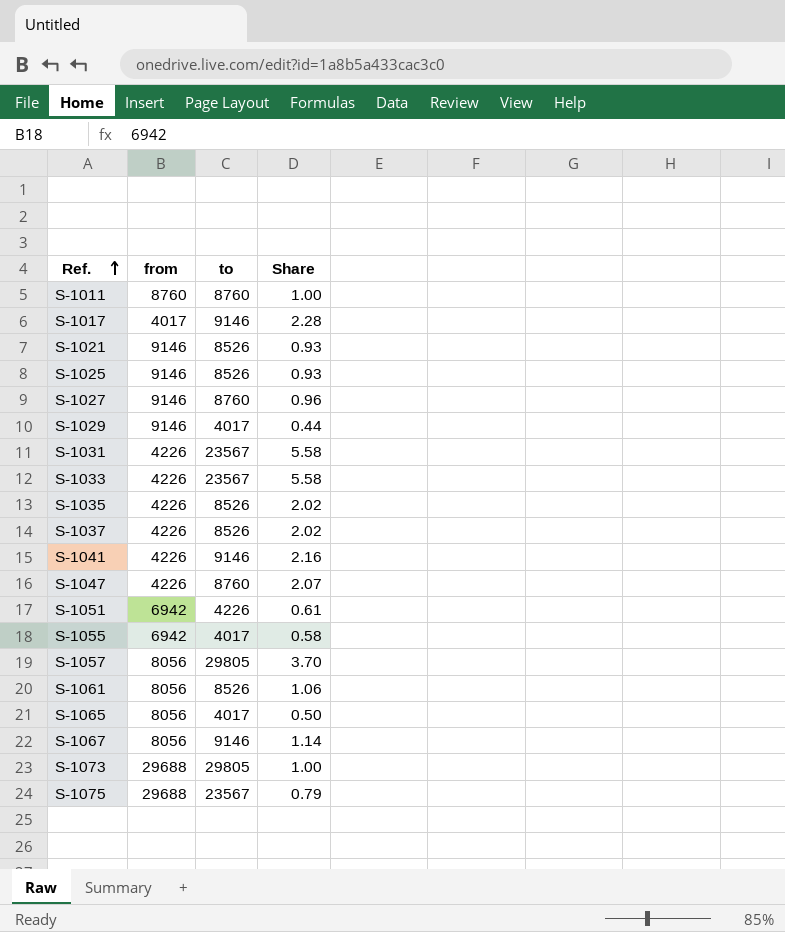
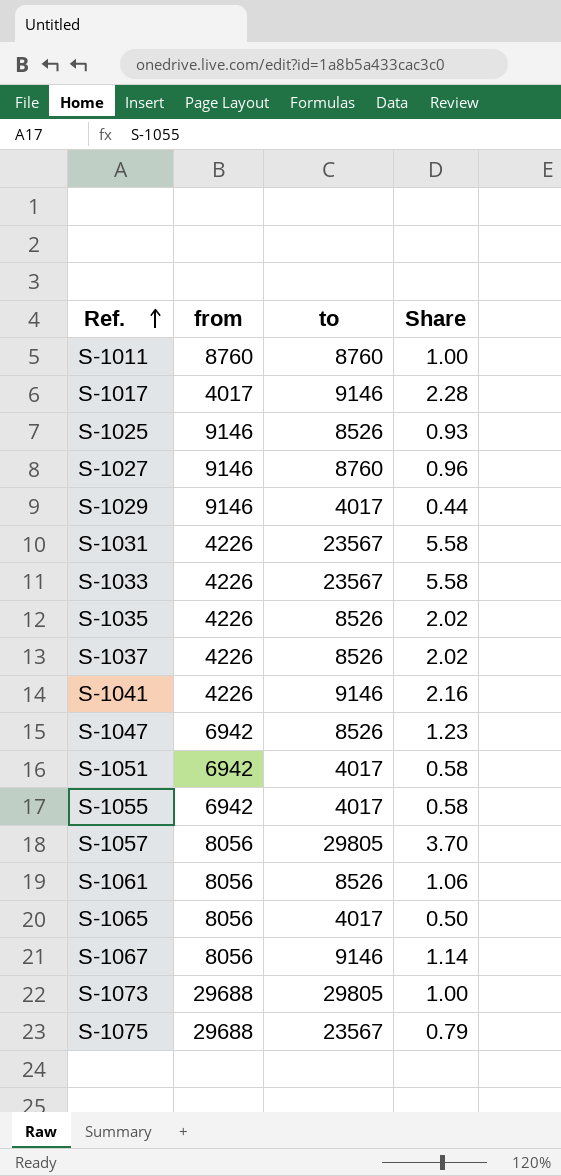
row S-1021: 9146 | 8526 | 0.93 -> none
S-1047 | from: 4226 -> 6942
S-1047 | to: 8760 -> 8526
S-1047 | Share: 2.07 -> 1.23
S-1051 | to: 4226 -> 4017
S-1051 | Share: 0.61 -> 0.58

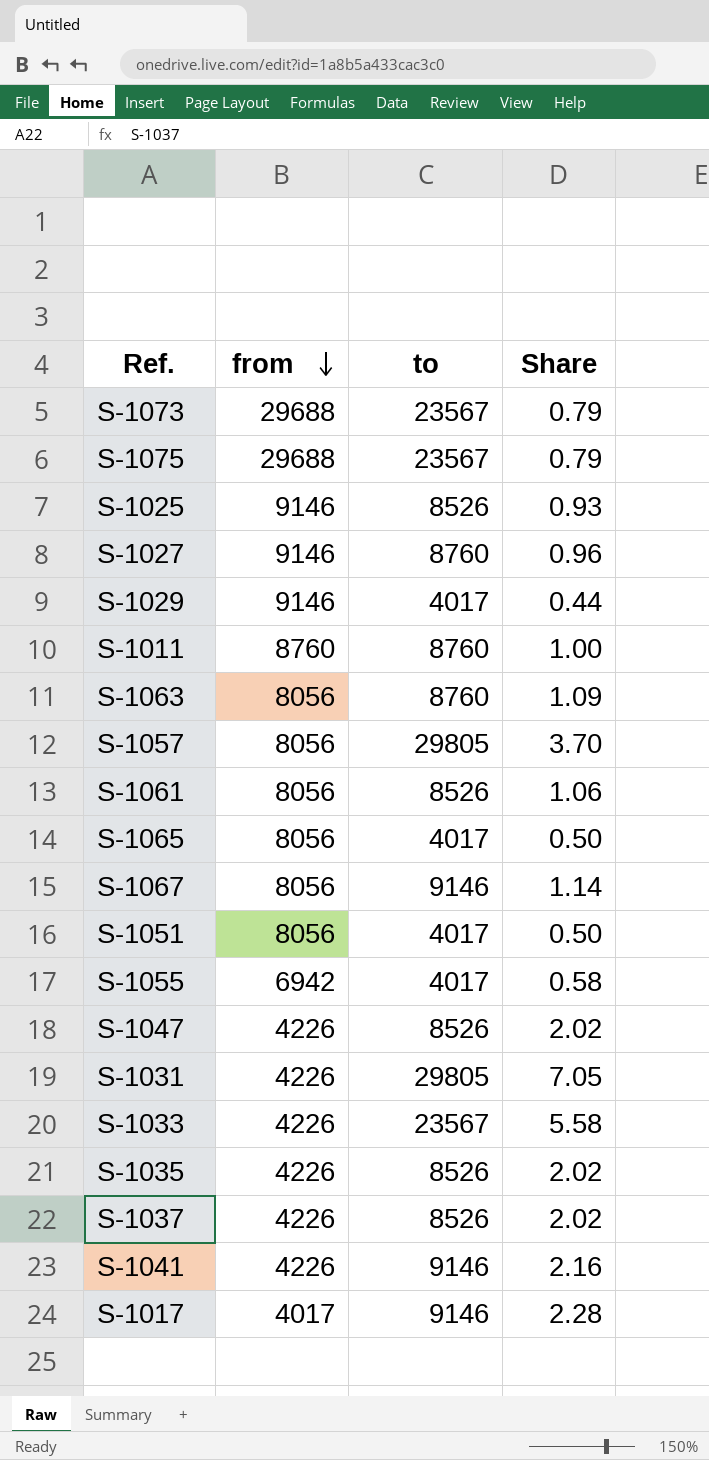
row order: Ref. ascending -> from descending
S-1073 | to: 29805 -> 23567
S-1073 | Share: 1.00 -> 0.79
row S-1063: none -> 8056 | 8760 | 1.09
S-1051 | from: 6942 -> 8056
S-1051 | Share: 0.58 -> 0.50
S-1047 | from: 6942 -> 4226
S-1047 | Share: 1.23 -> 2.02
S-1031 | to: 23567 -> 29805
S-1031 | Share: 5.58 -> 7.05

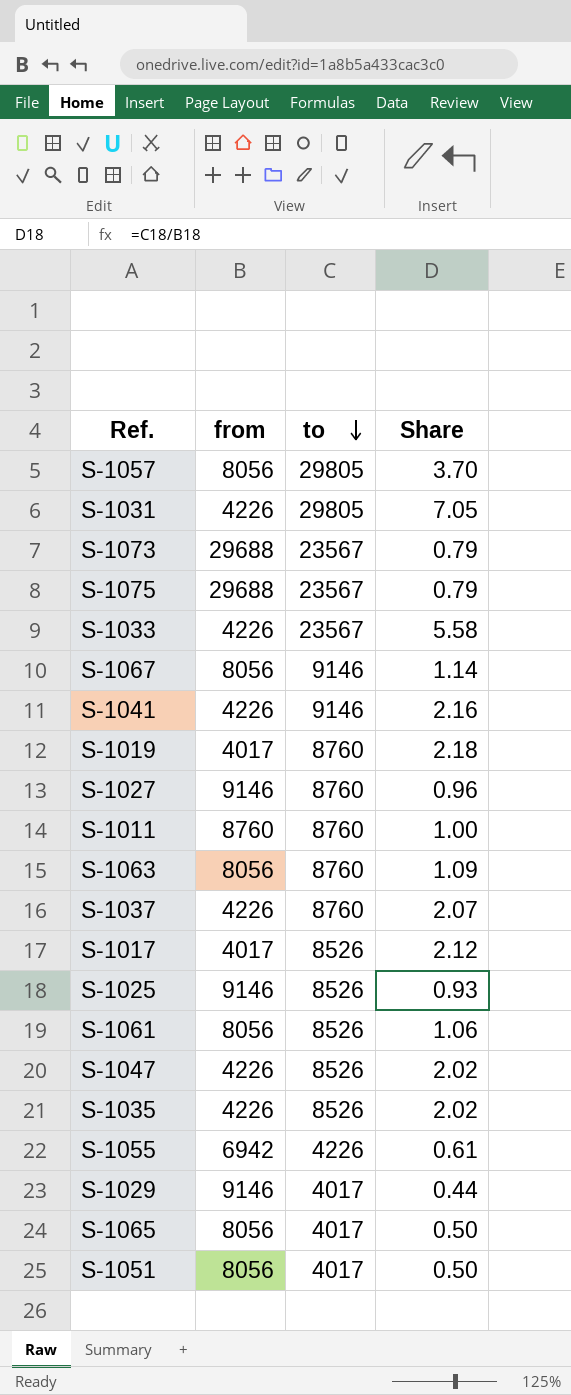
row order: from descending -> to descending
row S-1019: none -> 4017 | 8760 | 2.18
S-1037 | to: 8526 -> 8760
S-1037 | Share: 2.02 -> 2.07
S-1017 | to: 9146 -> 8526
S-1017 | Share: 2.28 -> 2.12
S-1055 | to: 4017 -> 4226
S-1055 | Share: 0.58 -> 0.61

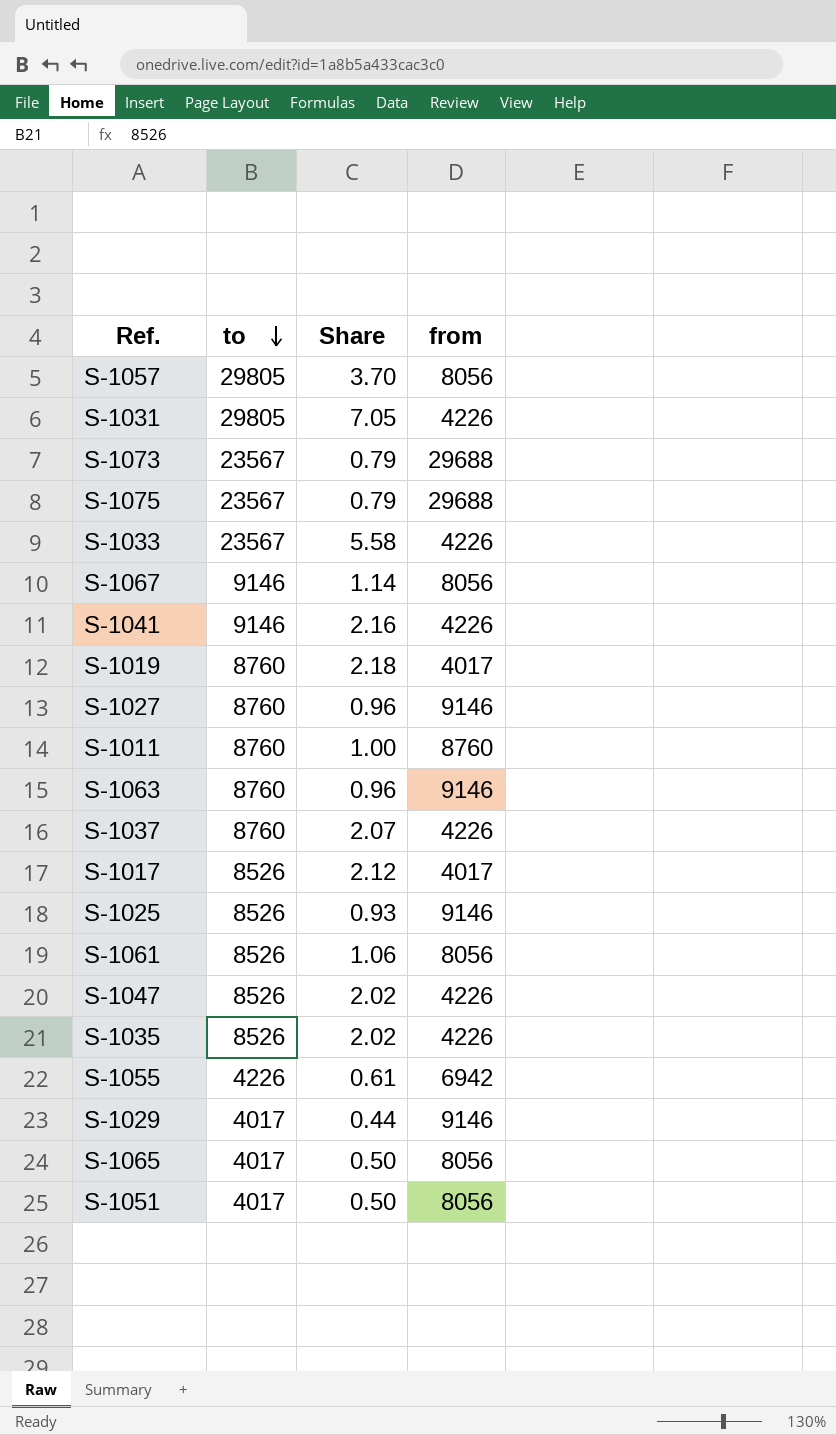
column from | position: 2 -> 4
S-1063 | Share: 1.09 -> 0.96
S-1063 | from: 8056 -> 9146

